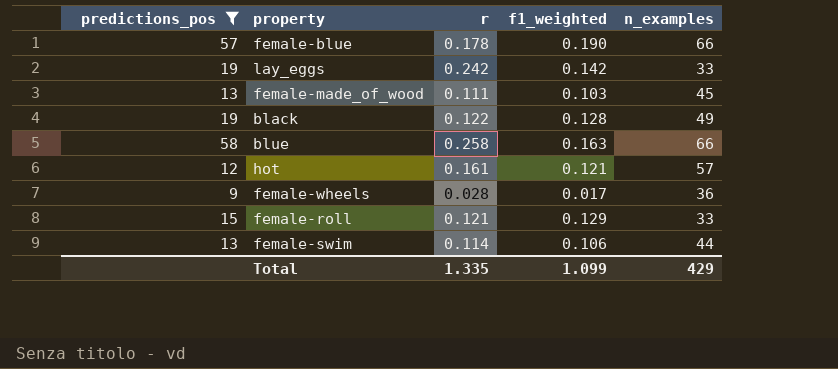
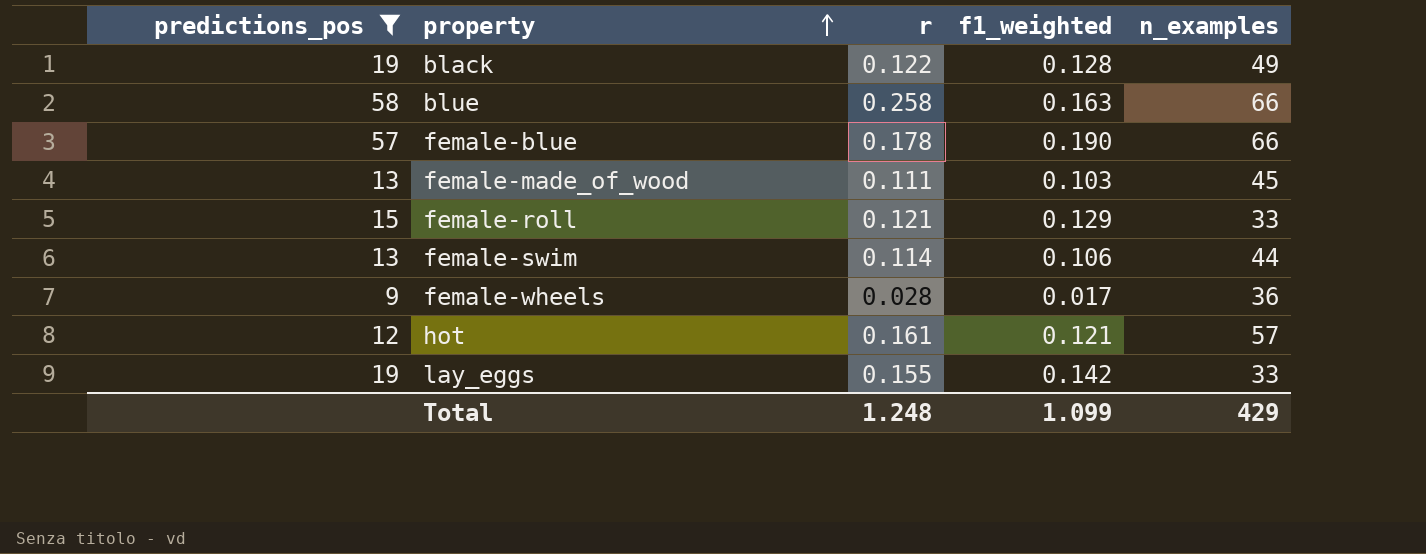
row order: none -> property ascending
lay_eggs | r: 0.242 -> 0.155
Total | r: 1.335 -> 1.248

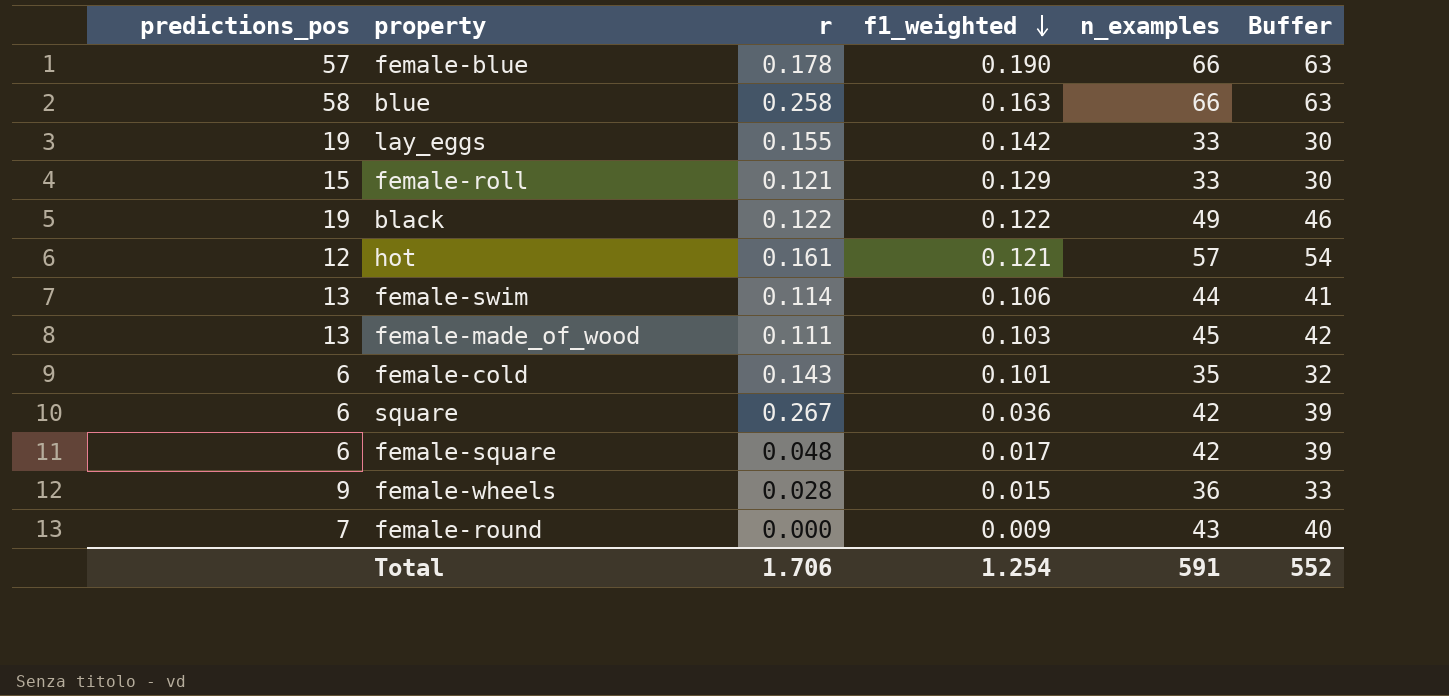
filter: predictions_pos >= 9 -> none
row order: property ascending -> f1_weighted descending
column Buffer | formula: none -> [n_examples] - 3
black | f1_weighted: 0.128 -> 0.122
female-wheels | f1_weighted: 0.017 -> 0.015
Total | r: 1.248 -> 1.706
Total | f1_weighted: 1.099 -> 1.254
Total | n_examples: 429 -> 591

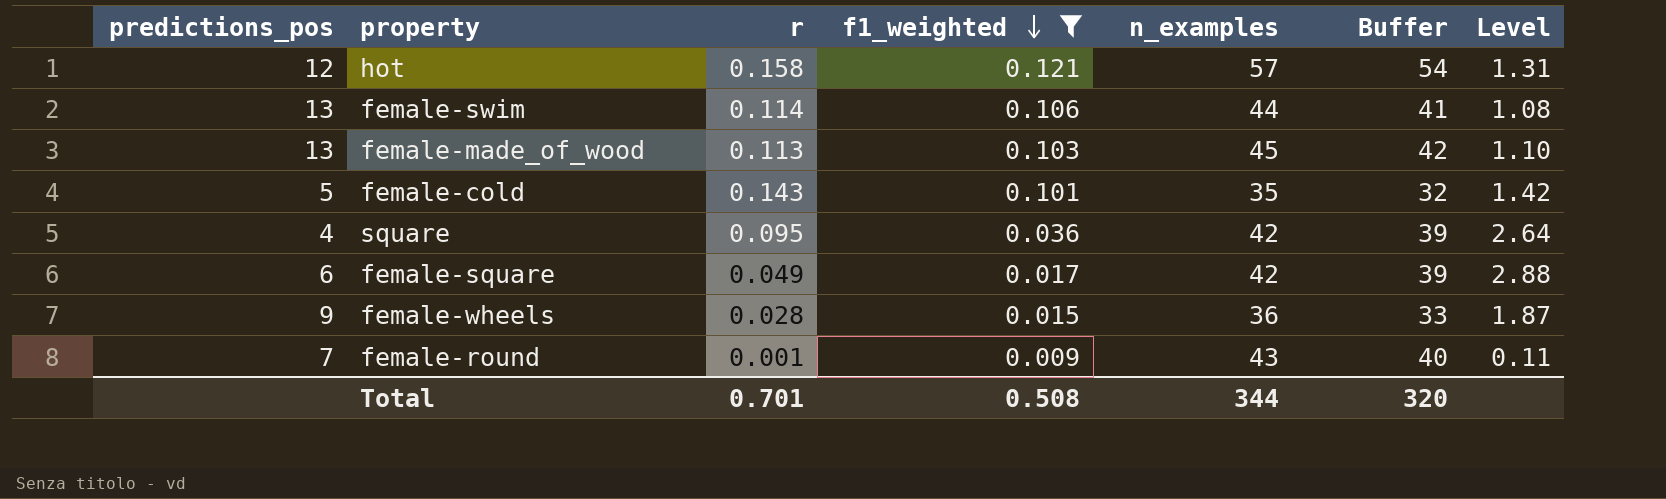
filter: none -> f1_weighted <= 0.121
column Level | formula: none -> [r] / [f1_weighted]
hot | r: 0.161 -> 0.158
female-made_of_wood | r: 0.111 -> 0.113
female-cold | predictions_pos: 6 -> 5
square | predictions_pos: 6 -> 4
square | r: 0.267 -> 0.095
female-square | r: 0.048 -> 0.049
female-round | r: 0.000 -> 0.001
Total | r: 1.706 -> 0.701
Total | f1_weighted: 1.254 -> 0.508
Total | n_examples: 591 -> 344
Total | Buffer: 552 -> 320

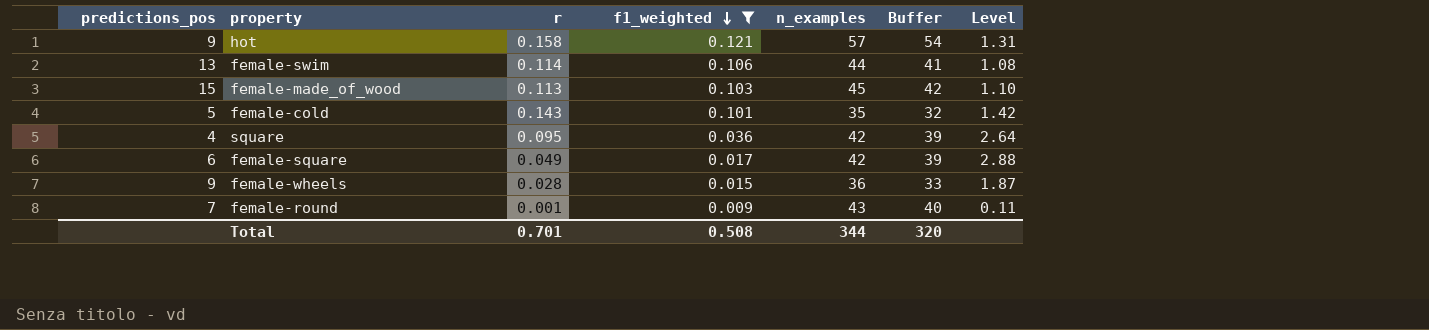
hot | predictions_pos: 12 -> 9
female-made_of_wood | predictions_pos: 13 -> 15

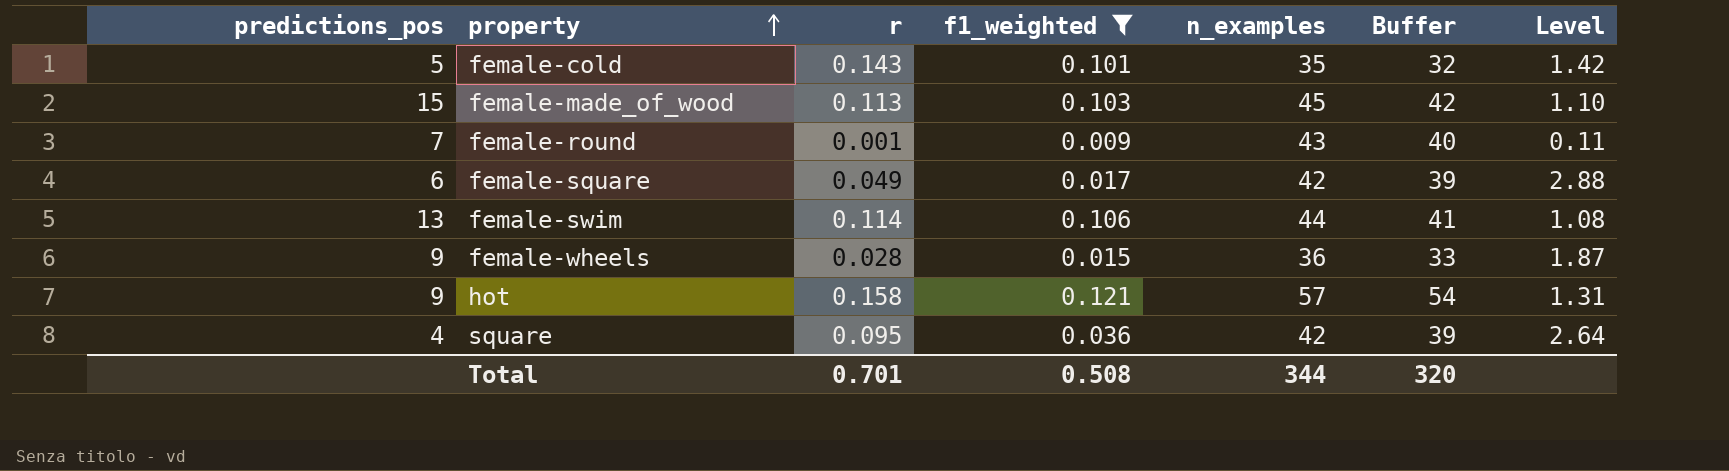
row order: f1_weighted descending -> property ascending

